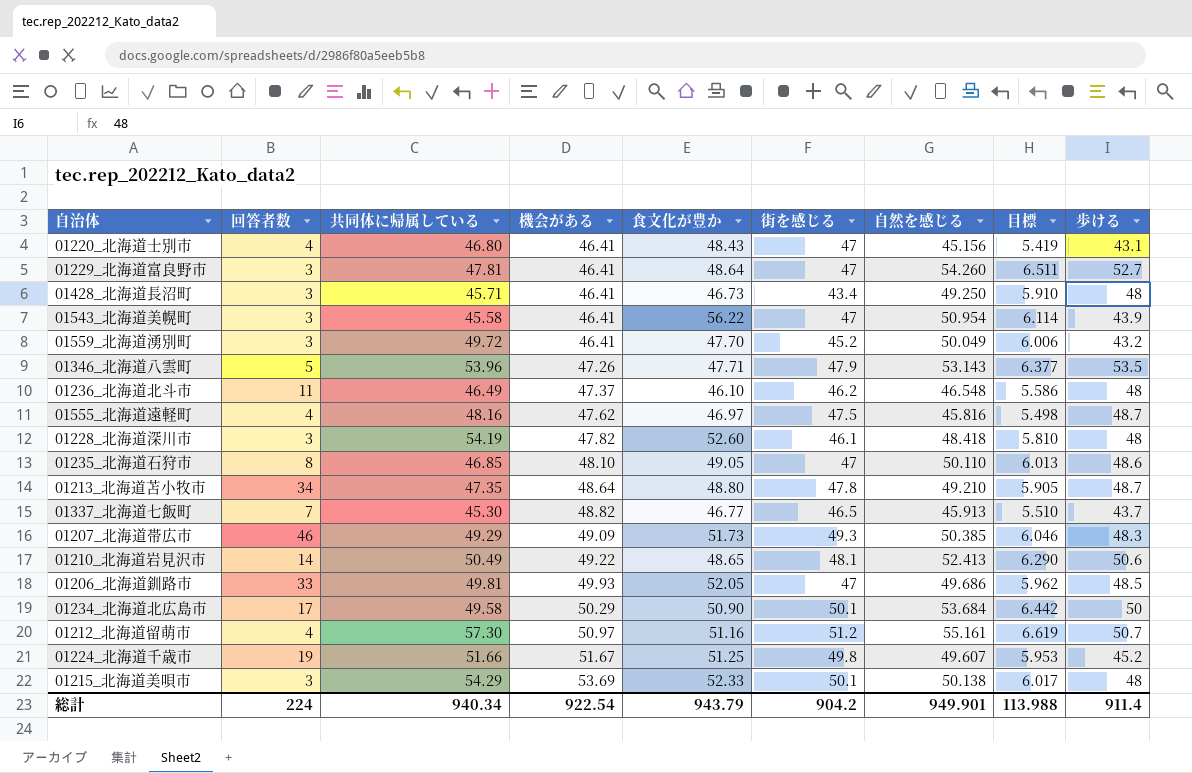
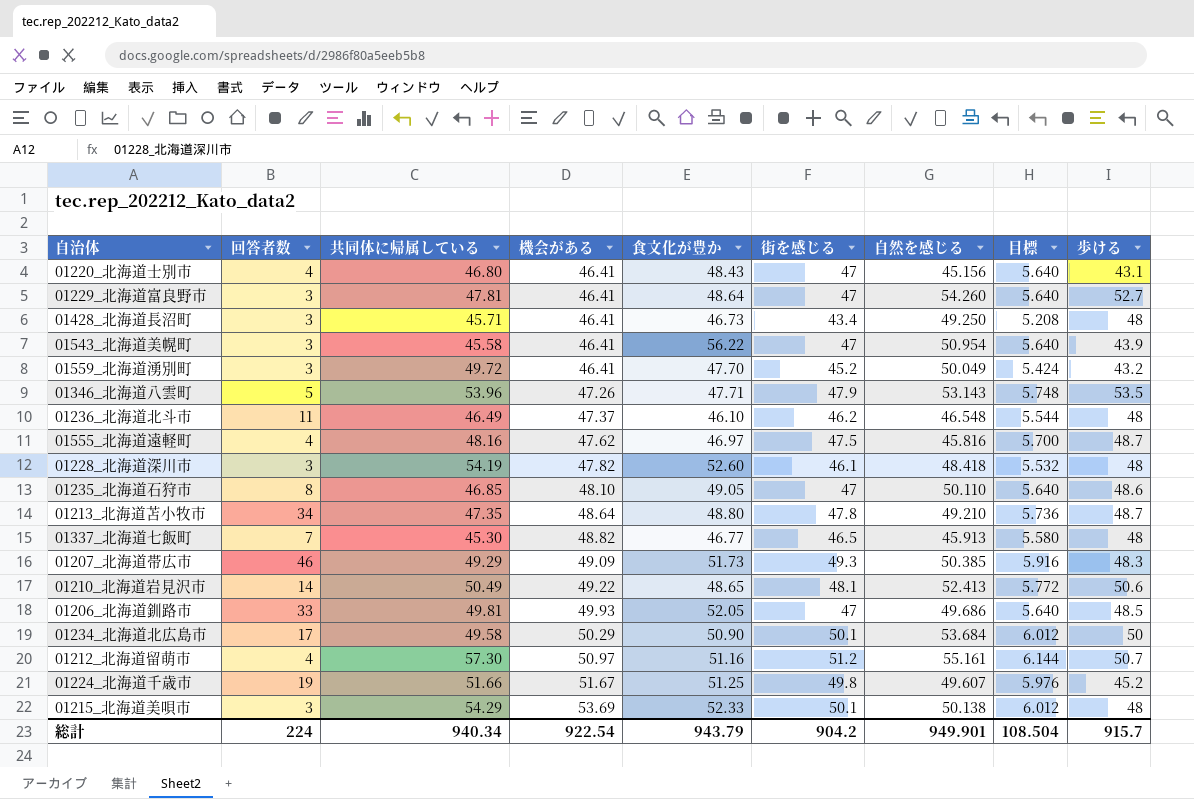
column 目標 | formula: [自然を感じる] * 0.12 -> [街を感じる] * 0.12
01337_北海道七飯町 | 歩ける: 43.7 -> 48
総計 | 目標: 113.988 -> 108.504
総計 | 歩ける: 911.4 -> 915.7

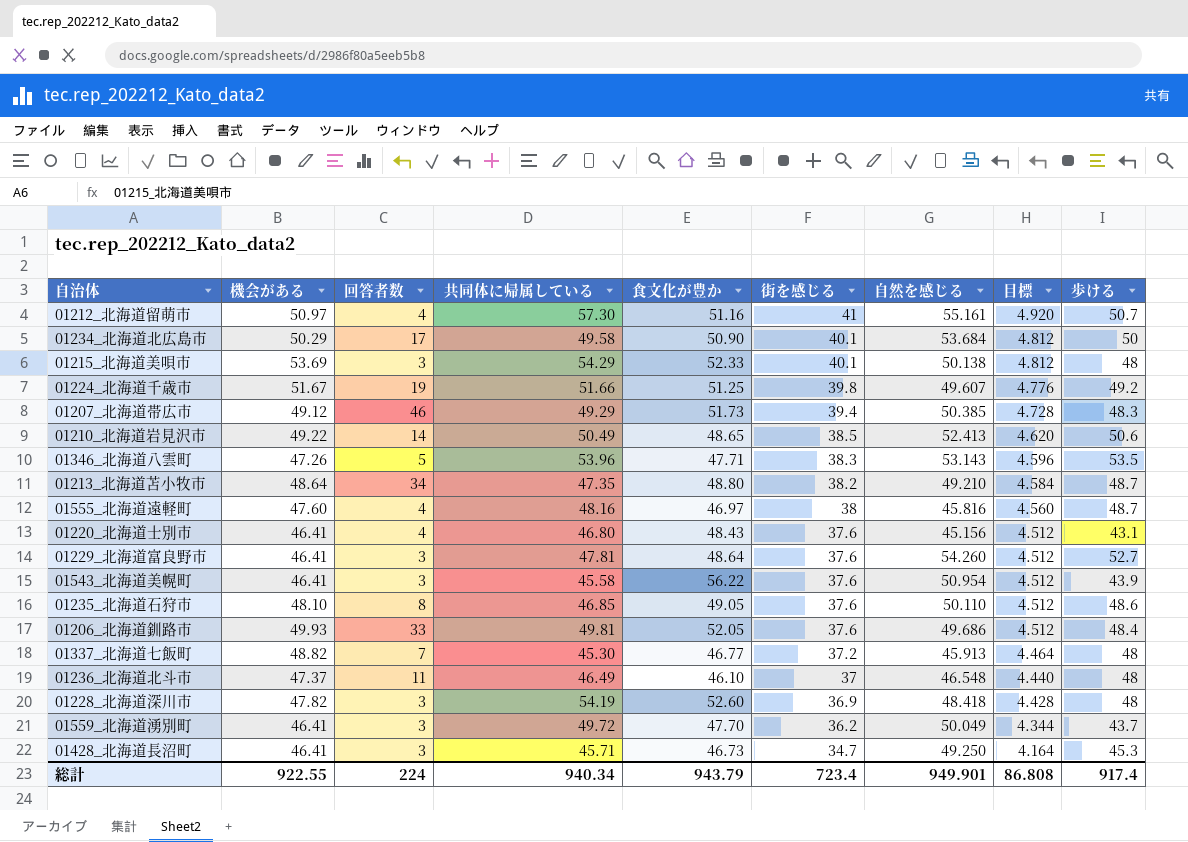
row order: 機会がある ascending -> 街を感じる descending
column 機会がある | position: 4 -> 2
01212_北海道留萌市 | 街を感じる: 51.2 -> 41
01212_北海道留萌市 | 目標: 6.144 -> 4.920
01234_北海道北広島市 | 街を感じる: 50.1 -> 40.1
01234_北海道北広島市 | 目標: 6.012 -> 4.812
01215_北海道美唄市 | 街を感じる: 50.1 -> 40.1
01215_北海道美唄市 | 目標: 6.012 -> 4.812
01224_北海道千歳市 | 街を感じる: 49.8 -> 39.8
01224_北海道千歳市 | 目標: 5.976 -> 4.776
01224_北海道千歳市 | 歩ける: 45.2 -> 49.2
01207_北海道帯広市 | 機会がある: 49.09 -> 49.12
01207_北海道帯広市 | 街を感じる: 49.3 -> 39.4
01207_北海道帯広市 | 目標: 5.916 -> 4.728
01210_北海道岩見沢市 | 街を感じる: 48.1 -> 38.5
01210_北海道岩見沢市 | 目標: 5.772 -> 4.620
01346_北海道八雲町 | 街を感じる: 47.9 -> 38.3
01346_北海道八雲町 | 目標: 5.748 -> 4.596
01213_北海道苫小牧市 | 街を感じる: 47.8 -> 38.2
01213_北海道苫小牧市 | 目標: 5.736 -> 4.584
01555_北海道遠軽町 | 機会がある: 47.62 -> 47.60
01555_北海道遠軽町 | 街を感じる: 47.5 -> 38
01555_北海道遠軽町 | 目標: 5.700 -> 4.560
01220_北海道士別市 | 街を感じる: 47 -> 37.6
01220_北海道士別市 | 目標: 5.640 -> 4.512
01229_北海道富良野市 | 街を感じる: 47 -> 37.6
01229_北海道富良野市 | 目標: 5.640 -> 4.512
01543_北海道美幌町 | 街を感じる: 47 -> 37.6
01543_北海道美幌町 | 目標: 5.640 -> 4.512
01235_北海道石狩市 | 街を感じる: 47 -> 37.6
01235_北海道石狩市 | 目標: 5.640 -> 4.512
01206_北海道釧路市 | 街を感じる: 47 -> 37.6
01206_北海道釧路市 | 目標: 5.640 -> 4.512
01206_北海道釧路市 | 歩ける: 48.5 -> 48.4
01337_北海道七飯町 | 街を感じる: 46.5 -> 37.2
01337_北海道七飯町 | 目標: 5.580 -> 4.464
01236_北海道北斗市 | 街を感じる: 46.2 -> 37
01236_北海道北斗市 | 目標: 5.544 -> 4.440
01228_北海道深川市 | 街を感じる: 46.1 -> 36.9
01228_北海道深川市 | 目標: 5.532 -> 4.428
01559_北海道湧別町 | 街を感じる: 45.2 -> 36.2
01559_北海道湧別町 | 目標: 5.424 -> 4.344
01559_北海道湧別町 | 歩ける: 43.2 -> 43.7
01428_北海道長沼町 | 街を感じる: 43.4 -> 34.7
01428_北海道長沼町 | 目標: 5.208 -> 4.164
01428_北海道長沼町 | 歩ける: 48 -> 45.3
総計 | 機会がある: 922.54 -> 922.55
総計 | 街を感じる: 904.2 -> 723.4
総計 | 目標: 108.504 -> 86.808
総計 | 歩ける: 915.7 -> 917.4

